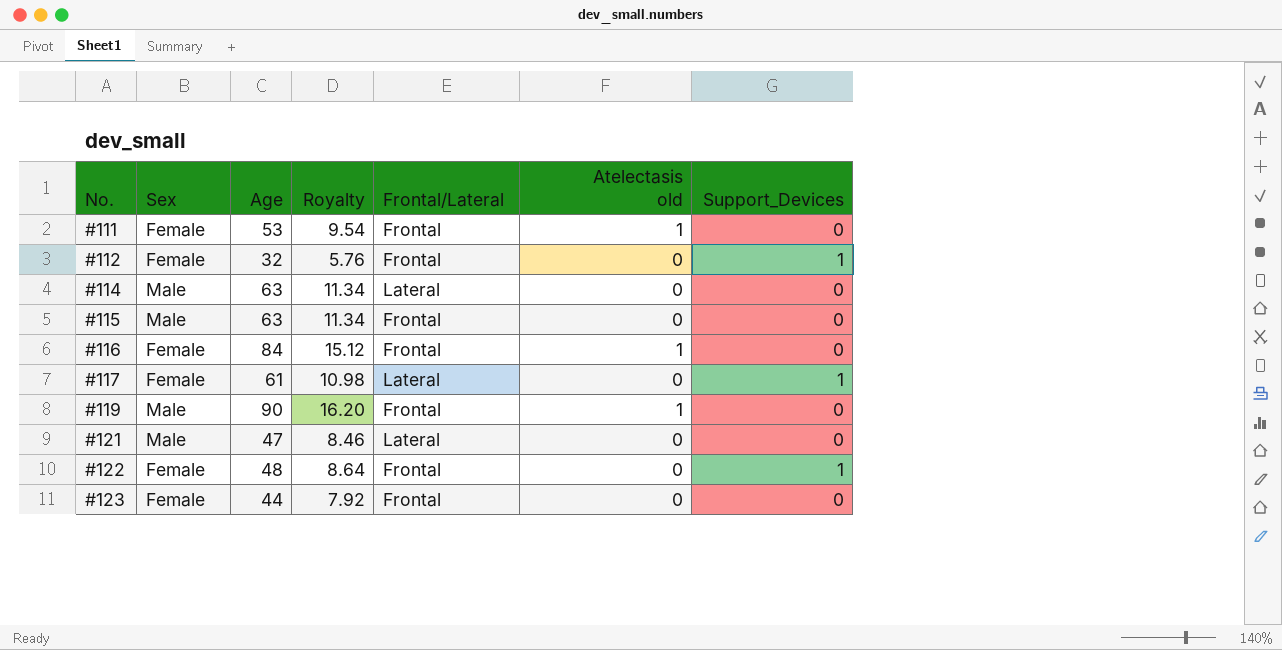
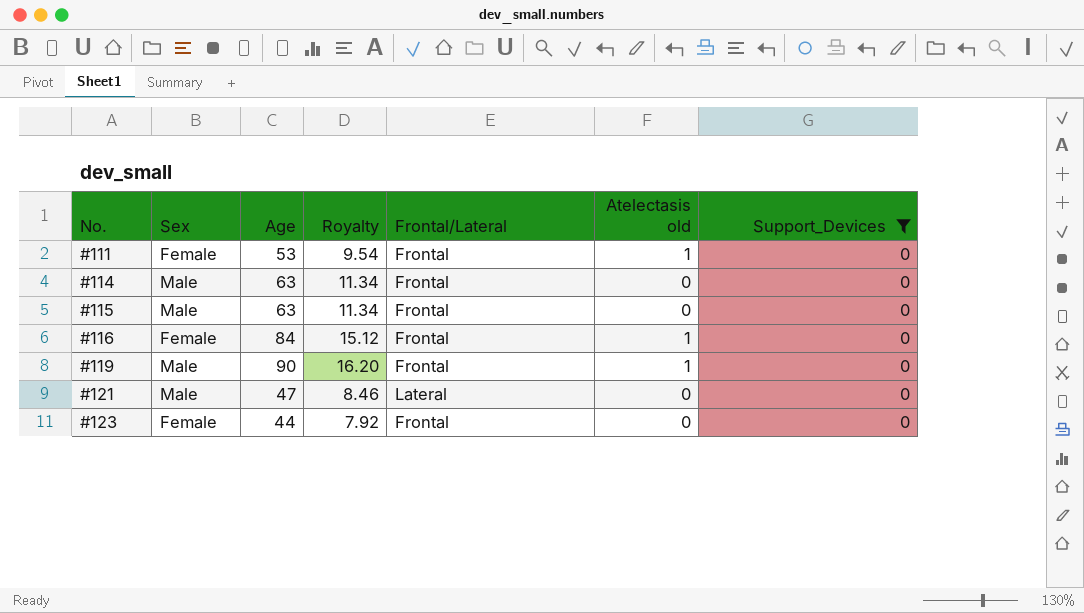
filter: none -> Support_Devices = 0
#114 | Frontal/Lateral: Lateral -> Frontal

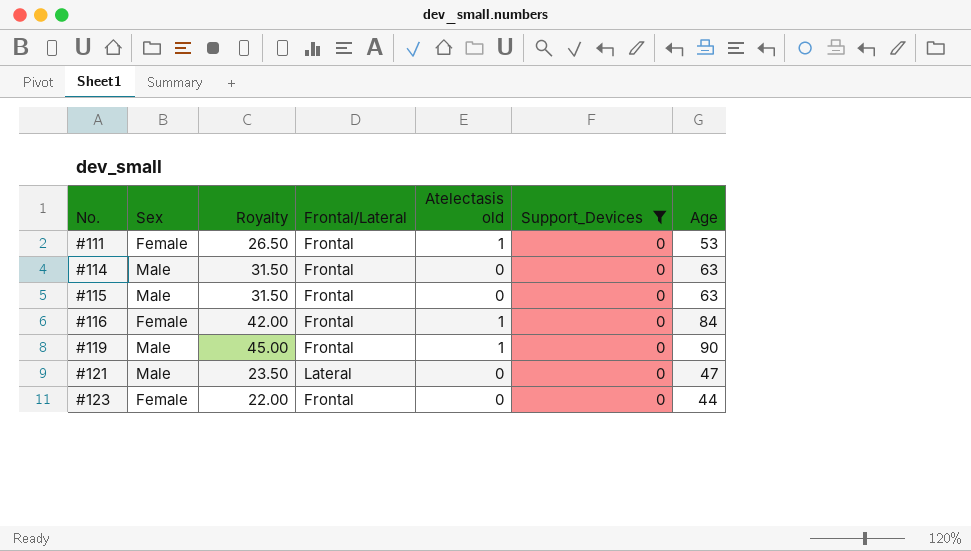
column Royalty | formula: [Age] * 0.18 -> [Age] * 0.5
column Age | position: 3 -> 7

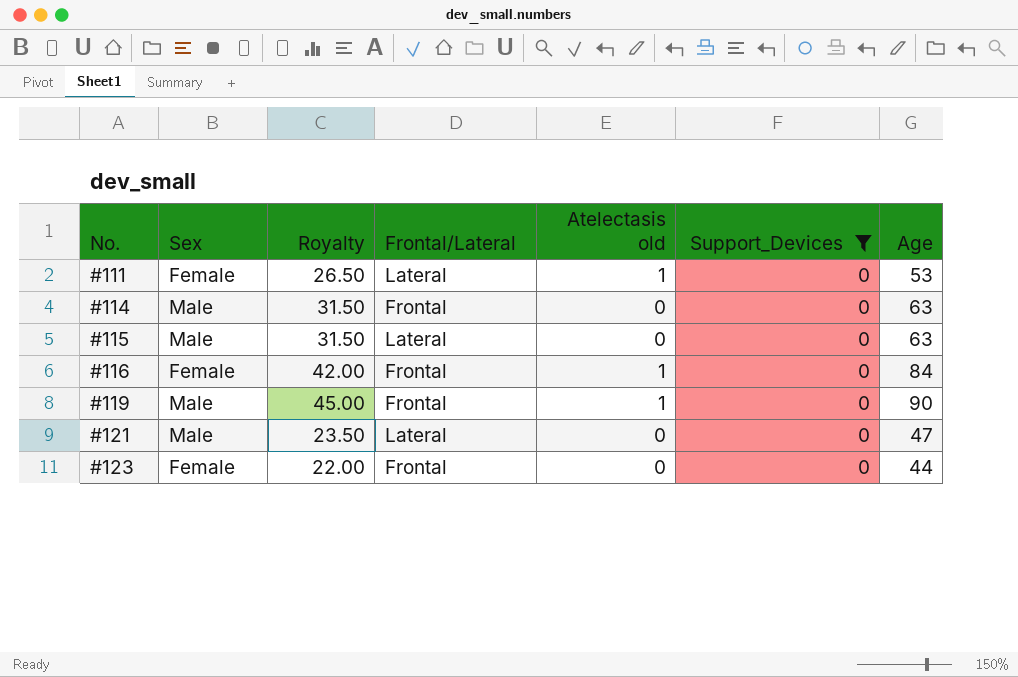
#111 | Frontal/Lateral: Frontal -> Lateral
#115 | Frontal/Lateral: Frontal -> Lateral

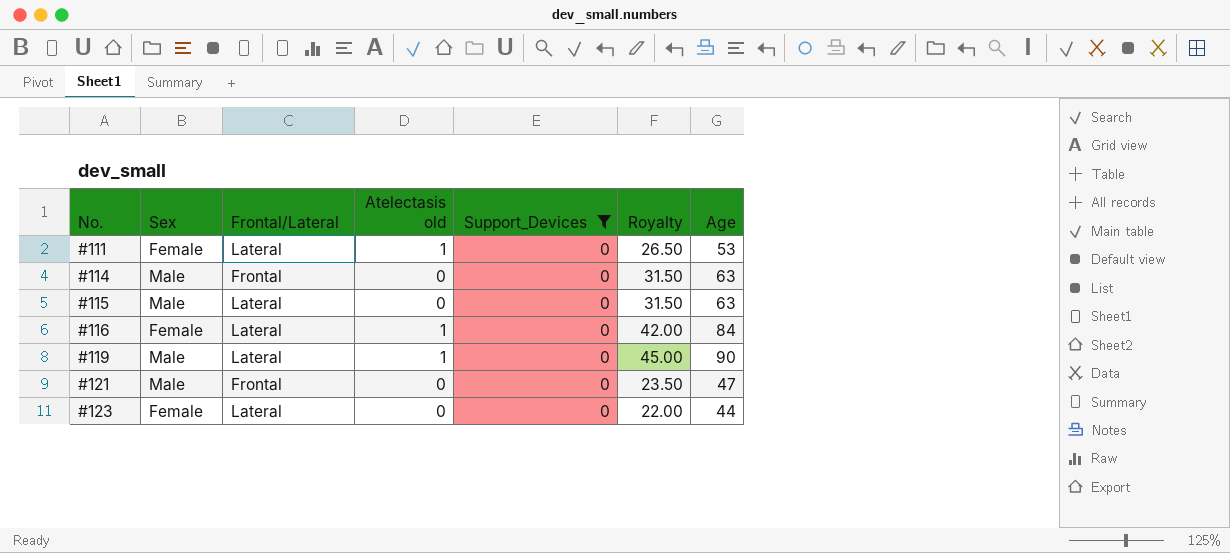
column Royalty | position: 3 -> 6
#116 | Frontal/Lateral: Frontal -> Lateral
#119 | Frontal/Lateral: Frontal -> Lateral
#121 | Frontal/Lateral: Lateral -> Frontal
#123 | Frontal/Lateral: Frontal -> Lateral

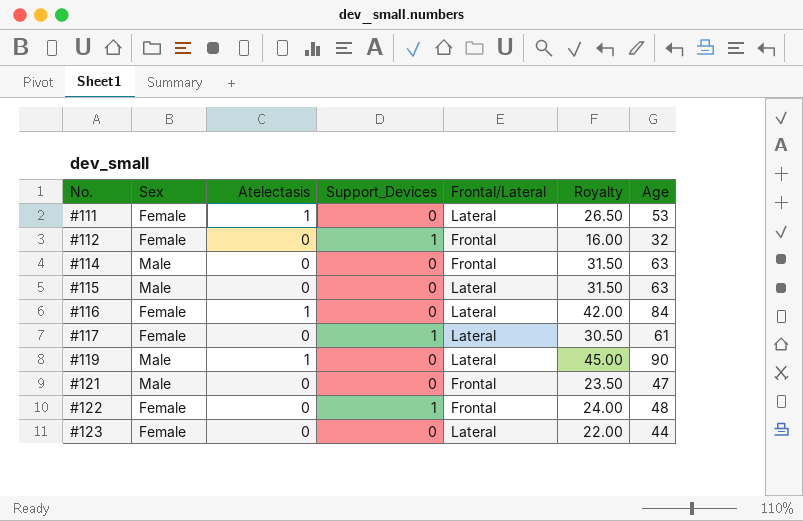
filter: Support_Devices = 0 -> none
column name: Atelectasis old -> Atelectasis
column Frontal/Lateral | position: 3 -> 5

